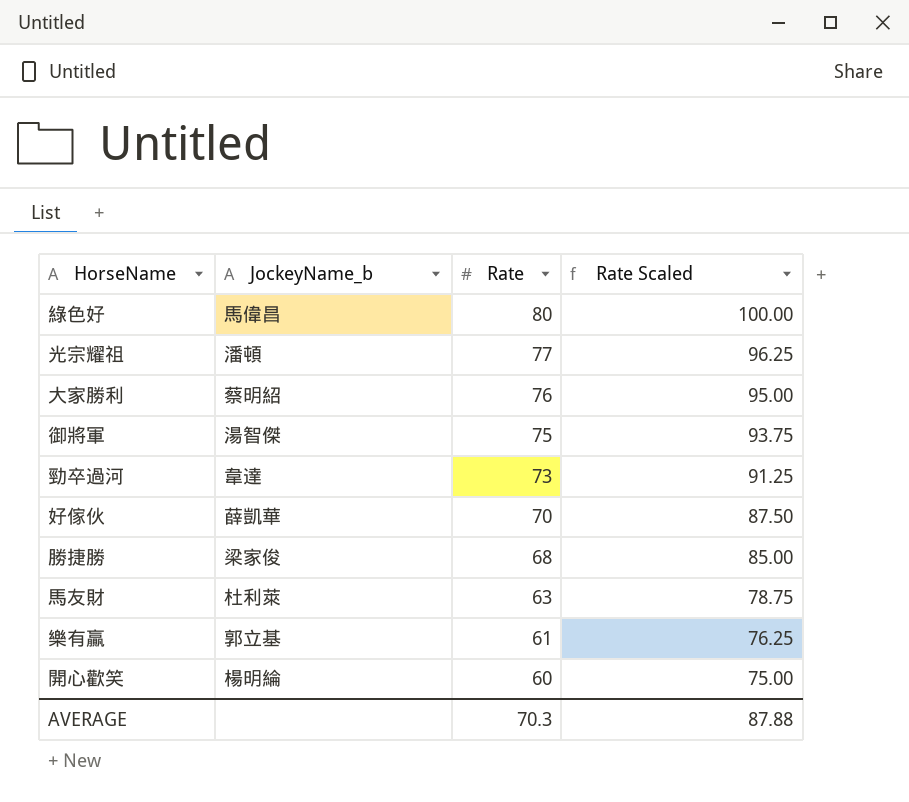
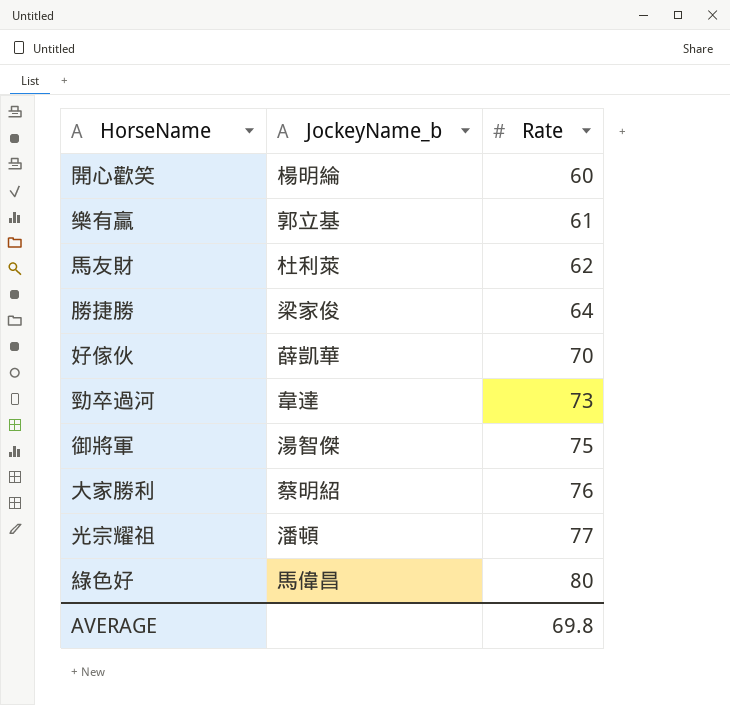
row order: Rate descending -> Rate ascending
column Rate Scaled | formula: [Rate] * 1.25 -> none
馬友財 | Rate: 63 -> 62
勝捷勝 | Rate: 68 -> 64
AVERAGE | Rate: 70.3 -> 69.8

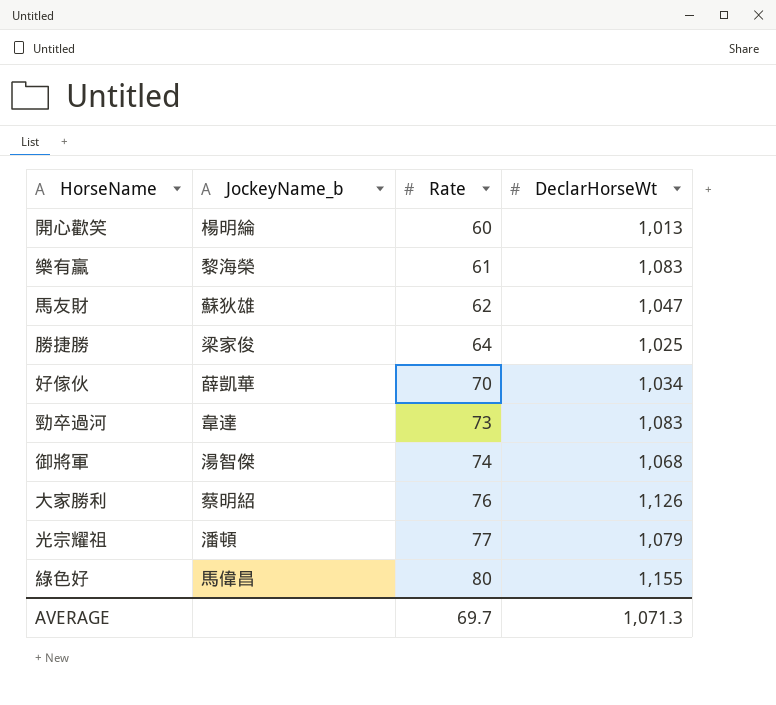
column DeclarHorseWt | position: none -> 4
樂有贏 | JockeyName_b: 郭立基 -> 黎海榮
馬友財 | JockeyName_b: 杜利萊 -> 蘇狄雄
御將軍 | Rate: 75 -> 74
AVERAGE | Rate: 69.8 -> 69.7

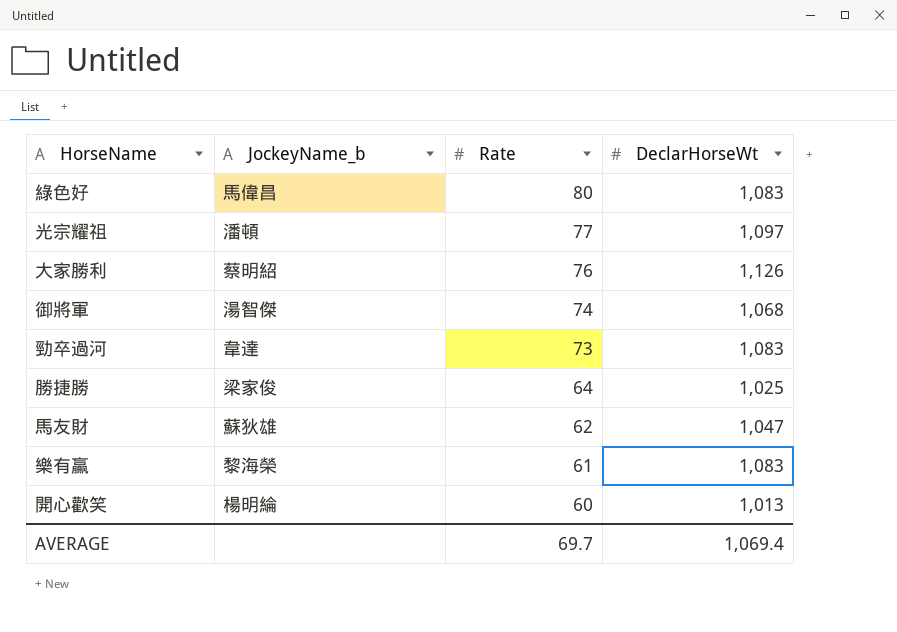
row order: Rate ascending -> Rate descending
row 好傢伙: 薛凱華 | 70 | 1,034 -> none
綠色好 | DeclarHorseWt: 1,155 -> 1,083
光宗耀祖 | DeclarHorseWt: 1,079 -> 1,097
AVERAGE | DeclarHorseWt: 1,071.3 -> 1,069.4

